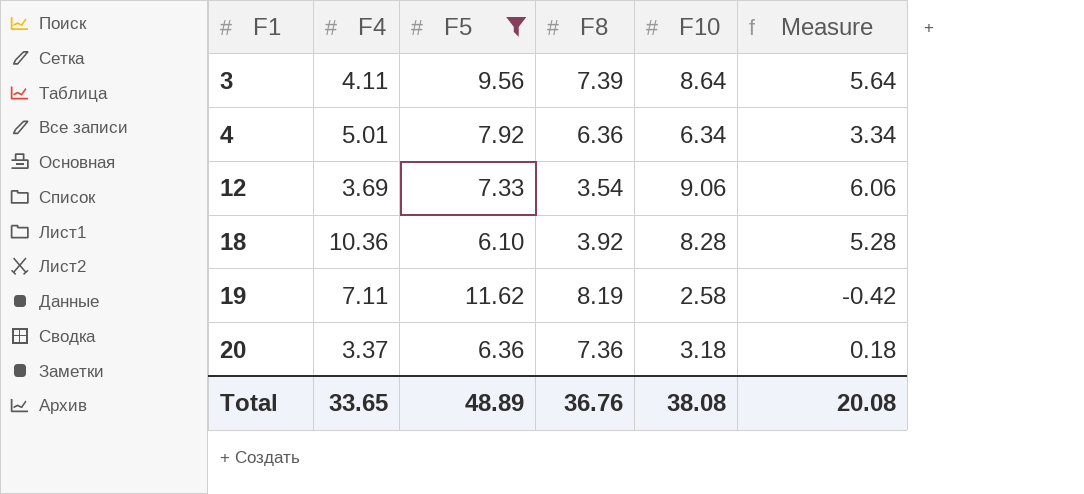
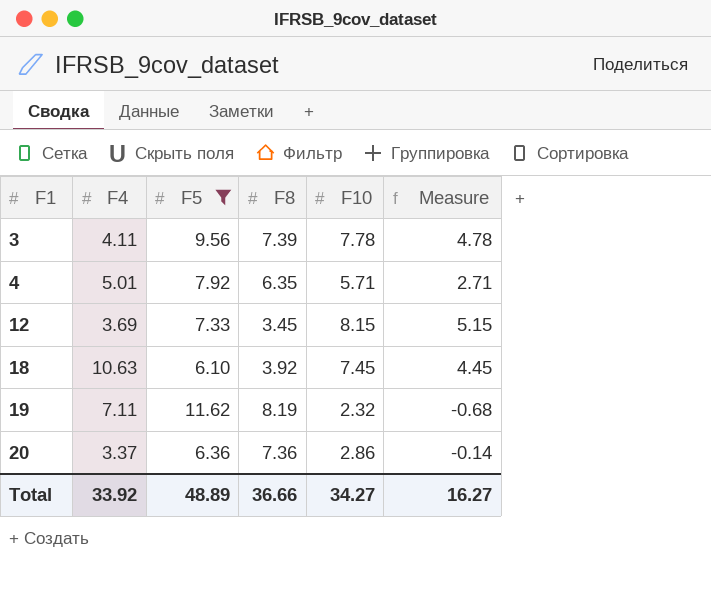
3 | F10: 8.64 -> 7.78
3 | Measure: 5.64 -> 4.78
4 | F8: 6.36 -> 6.35
4 | F10: 6.34 -> 5.71
4 | Measure: 3.34 -> 2.71
12 | F8: 3.54 -> 3.45
12 | F10: 9.06 -> 8.15
12 | Measure: 6.06 -> 5.15
18 | F4: 10.36 -> 10.63
18 | F10: 8.28 -> 7.45
18 | Measure: 5.28 -> 4.45
19 | F10: 2.58 -> 2.32
19 | Measure: -0.42 -> -0.68
20 | F10: 3.18 -> 2.86
20 | Measure: 0.18 -> -0.14
Total | F4: 33.65 -> 33.92
Total | F8: 36.76 -> 36.66
Total | F10: 38.08 -> 34.27
Total | Measure: 20.08 -> 16.27

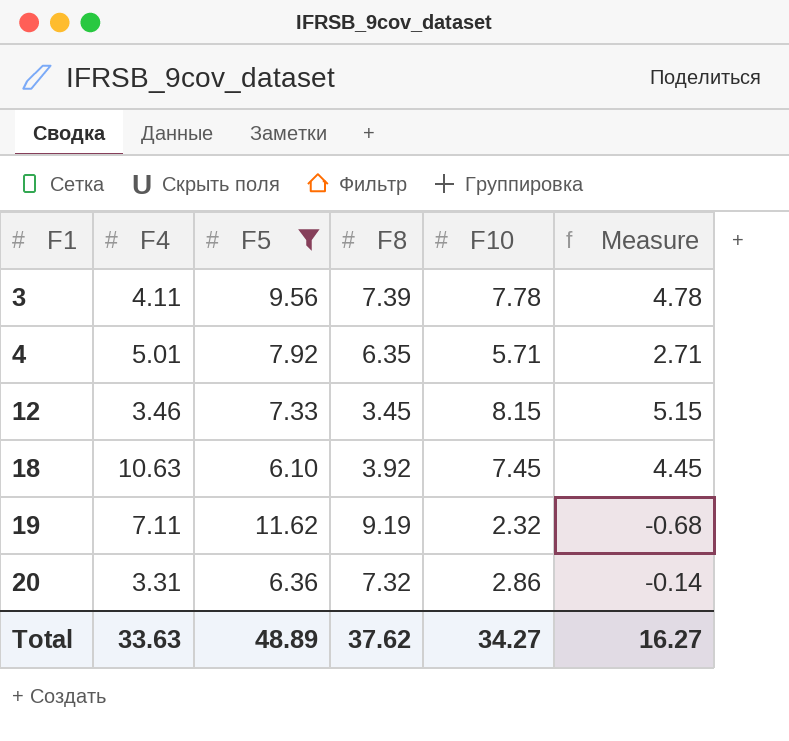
12 | F4: 3.69 -> 3.46
19 | F8: 8.19 -> 9.19
20 | F4: 3.37 -> 3.31
20 | F8: 7.36 -> 7.32
Total | F4: 33.92 -> 33.63
Total | F8: 36.66 -> 37.62

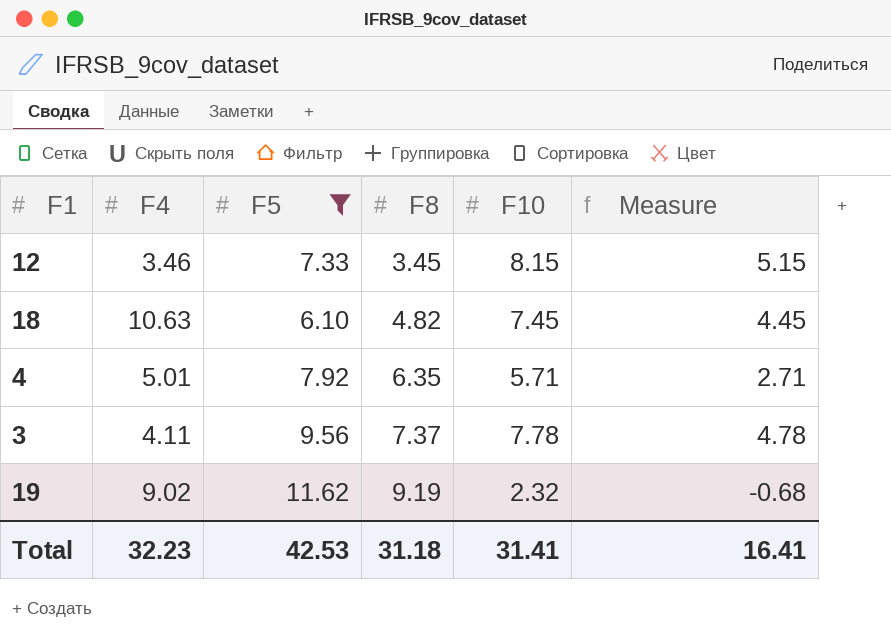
row order: F1 ascending -> F8 ascending
row 20: 3.31 | 6.36 | 7.32 | 2.86 | -0.14 -> none
18 | F8: 3.92 -> 4.82
3 | F8: 7.39 -> 7.37
19 | F4: 7.11 -> 9.02
Total | F4: 33.63 -> 32.23
Total | F5: 48.89 -> 42.53
Total | F8: 37.62 -> 31.18
Total | F10: 34.27 -> 31.41
Total | Measure: 16.27 -> 16.41

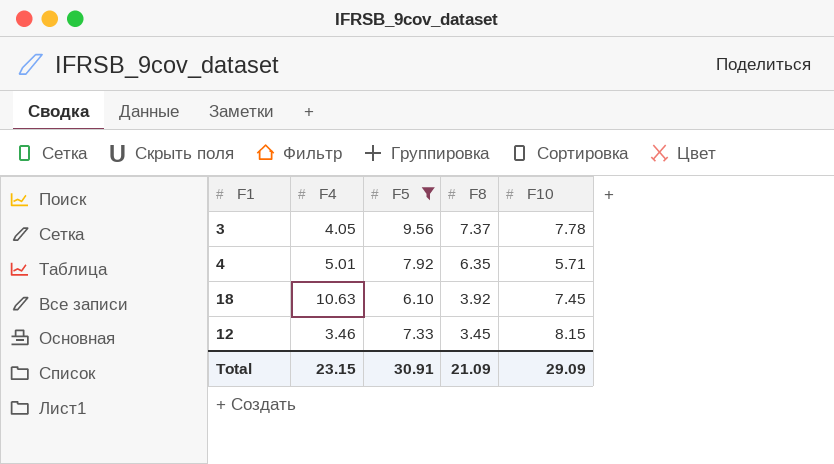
row order: F8 ascending -> F8 descending
column Measure | formula: [F10] - 3 -> none
row 19: 9.02 | 11.62 | 9.19 | 2.32 | -0.68 -> none
3 | F4: 4.11 -> 4.05
18 | F8: 4.82 -> 3.92
Total | F4: 32.23 -> 23.15
Total | F5: 42.53 -> 30.91
Total | F8: 31.18 -> 21.09
Total | F10: 31.41 -> 29.09

